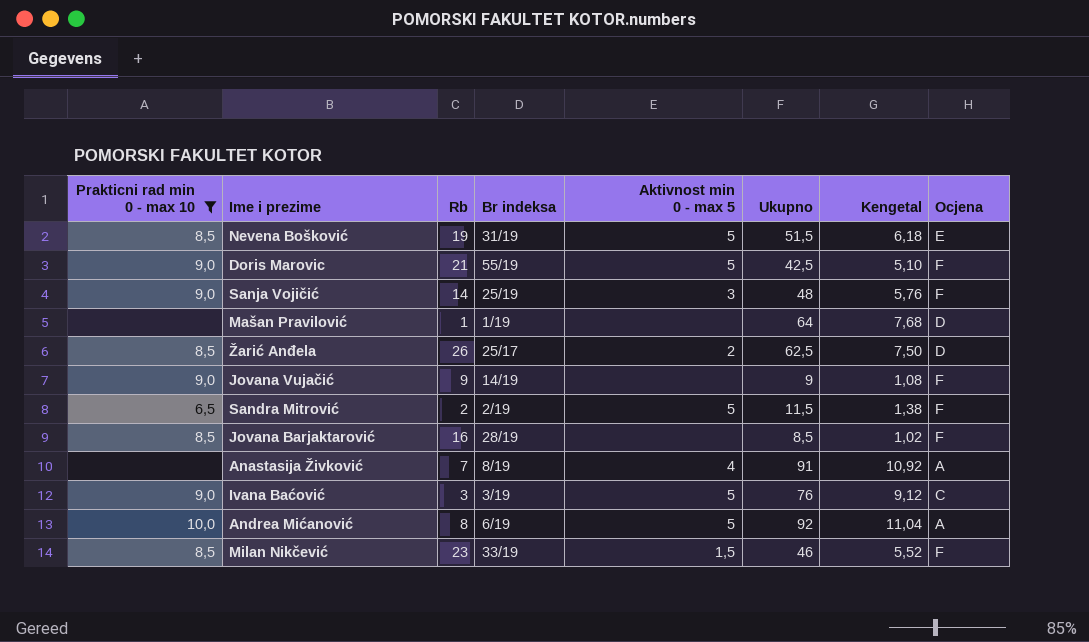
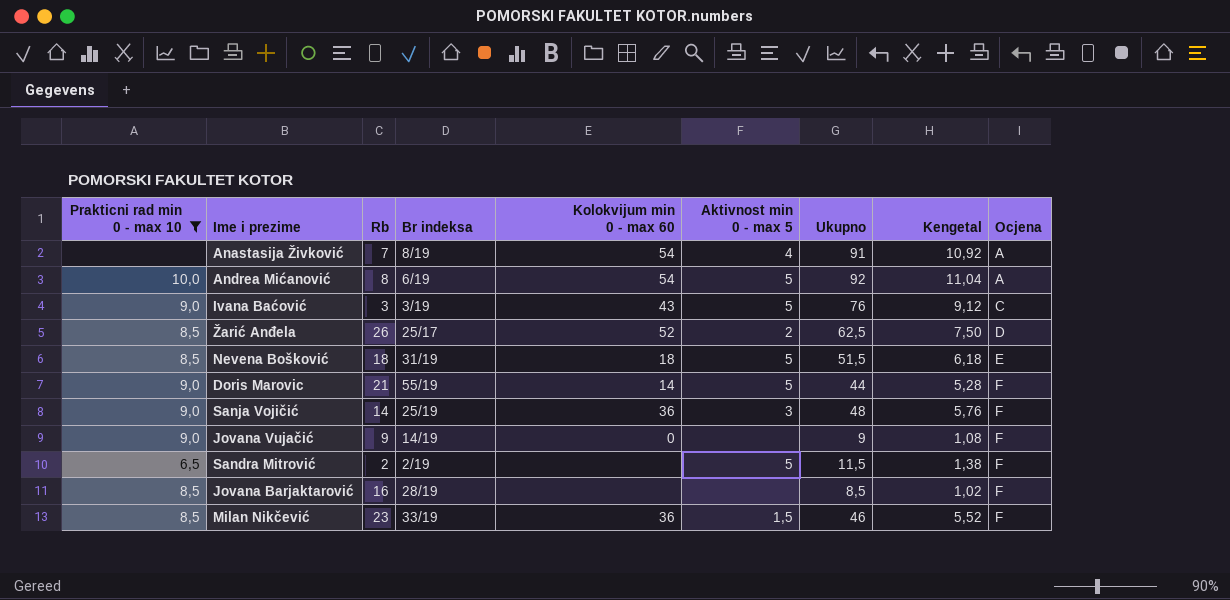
row order: none -> Ocjena ascending
column Kolokvijum min 0 - max 60 | position: none -> 5
row Mašan Pravilović: none | 1 | 1/19 | none | 64 | 7,68 | D -> none
Nevena Bošković | Rb: 19 -> 18
Doris Marovic | Ukupno: 42,5 -> 44
Doris Marovic | Kengetal: 5,10 -> 5,28

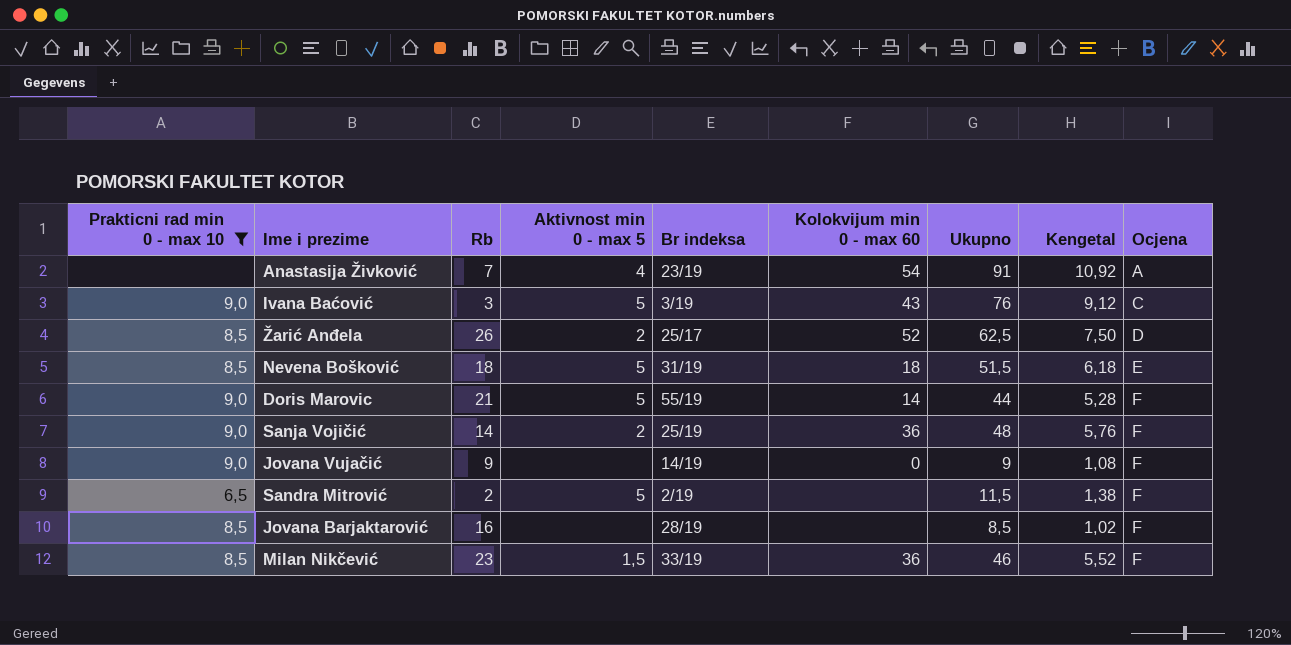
column Aktivnost min 0 - max 5 | position: 6 -> 4
row Andrea Mićanović: 10,0 | 8 | 6/19 | 54 | 5 | 92 | 11,04 | A -> none
Anastasija Živković | Br indeksa: 8/19 -> 23/19
Sanja Vojičić | Aktivnost min 0 - max 5: 3 -> 2

